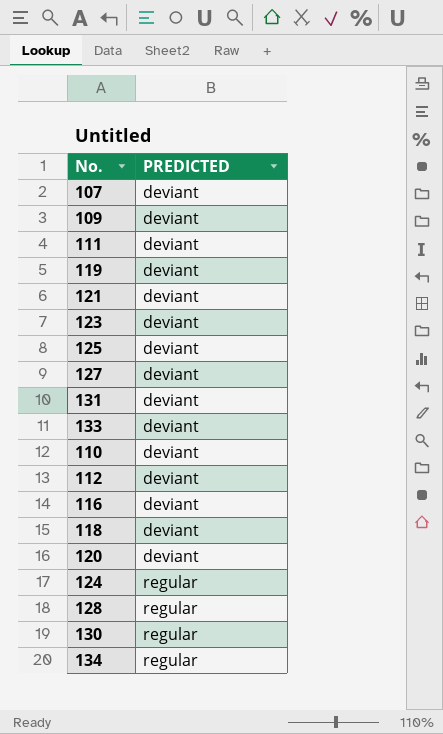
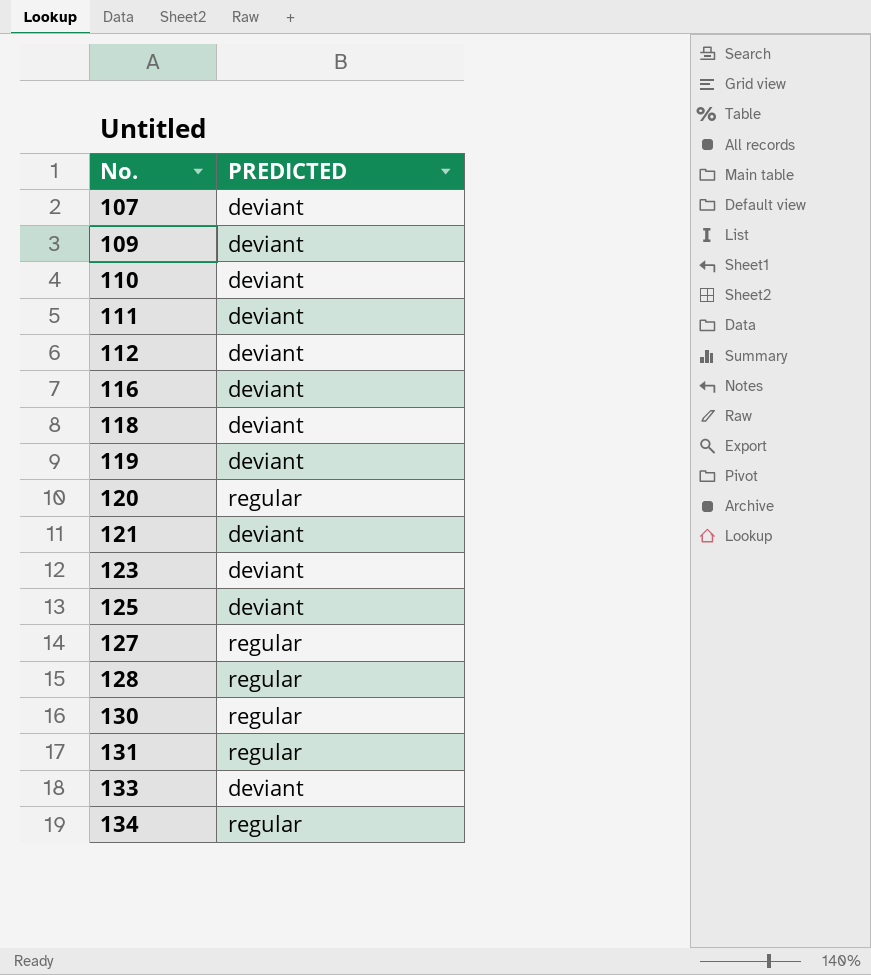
row order: PREDICTED ascending -> No. ascending
row 124: regular -> none
120 | PREDICTED: deviant -> regular
127 | PREDICTED: deviant -> regular
131 | PREDICTED: deviant -> regular

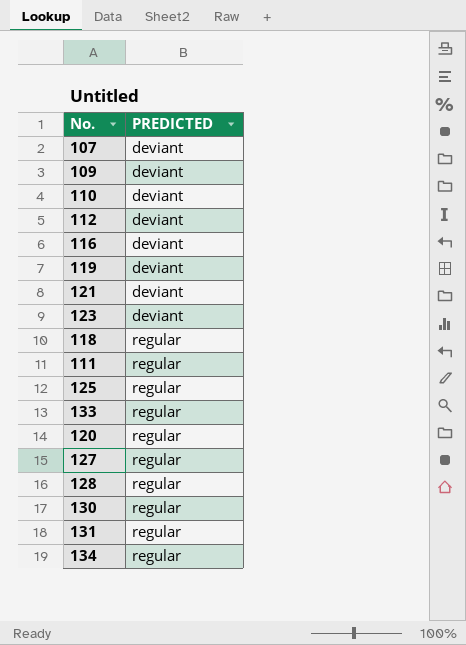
row order: No. ascending -> PREDICTED ascending
118 | PREDICTED: deviant -> regular
111 | PREDICTED: deviant -> regular
125 | PREDICTED: deviant -> regular
133 | PREDICTED: deviant -> regular

